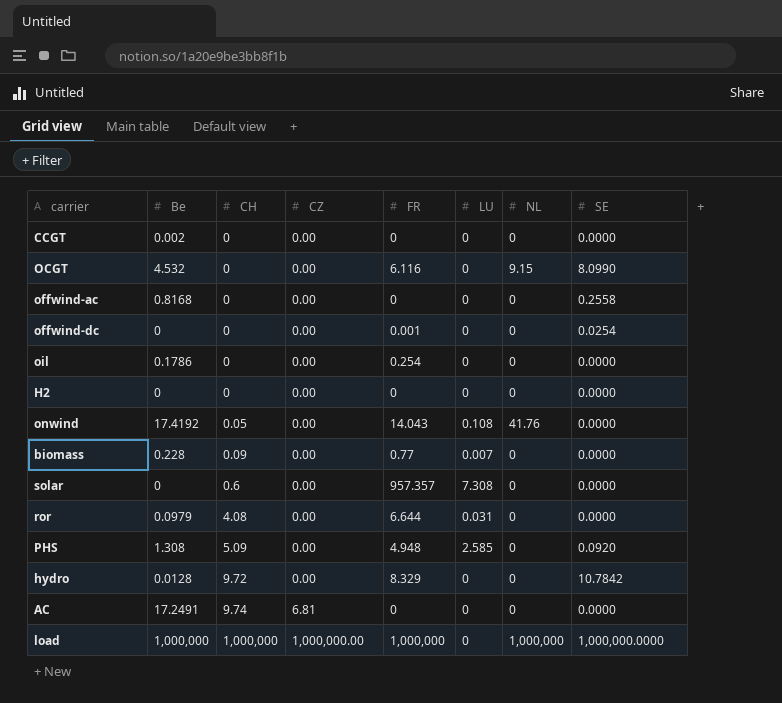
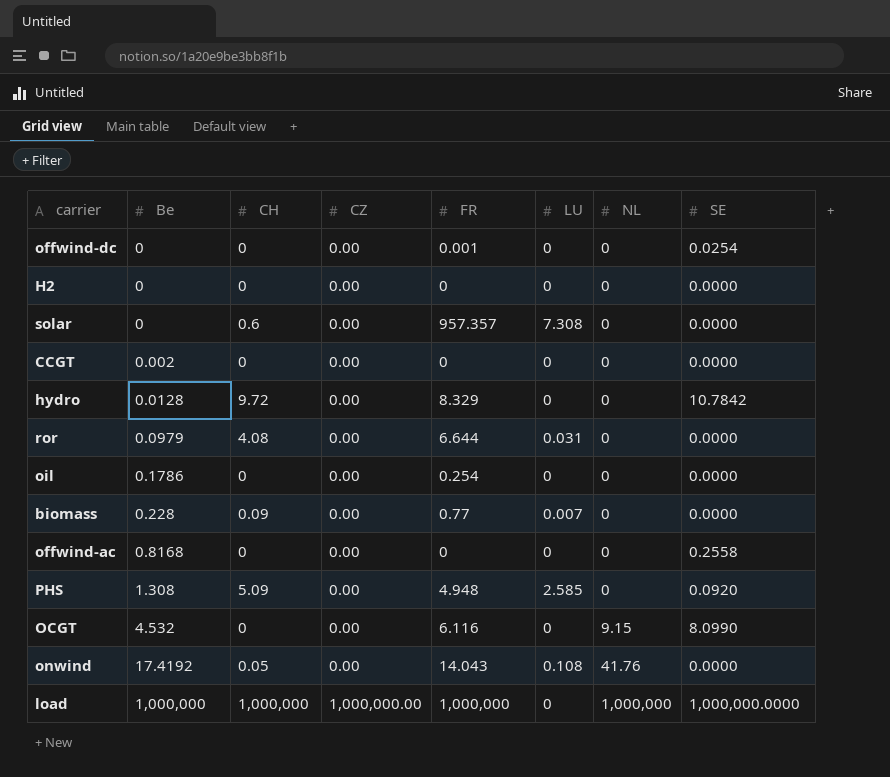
row order: CH ascending -> Be ascending
row AC: 17.2491 | 9.74 | 6.81 | 0 | 0 | 0 | 0.0000 -> none

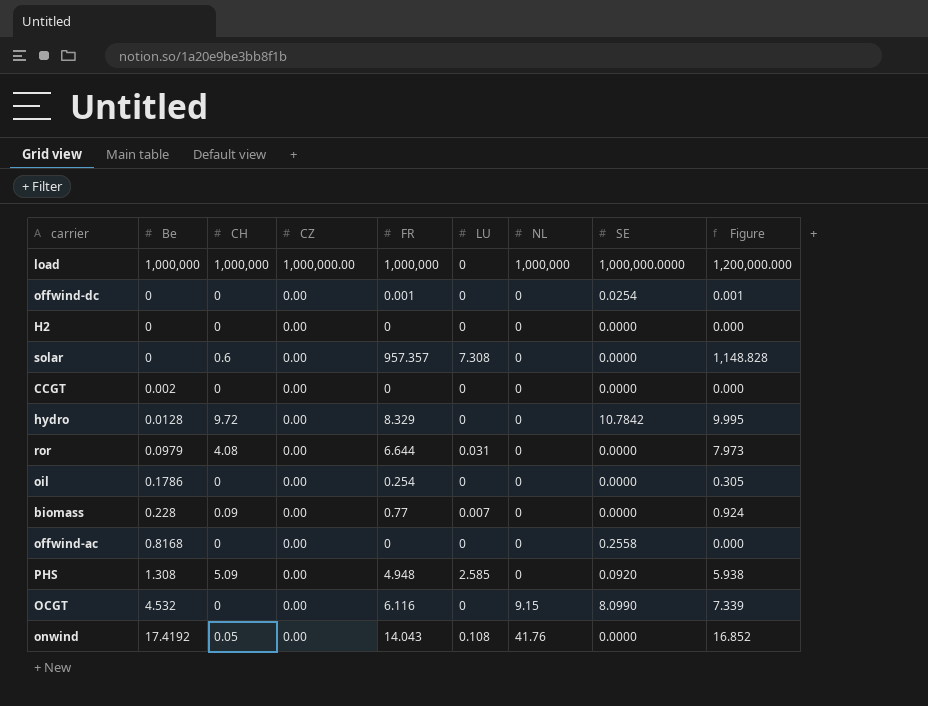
row order: Be ascending -> CZ descending
column Figure | formula: none -> [FR] * 1.2

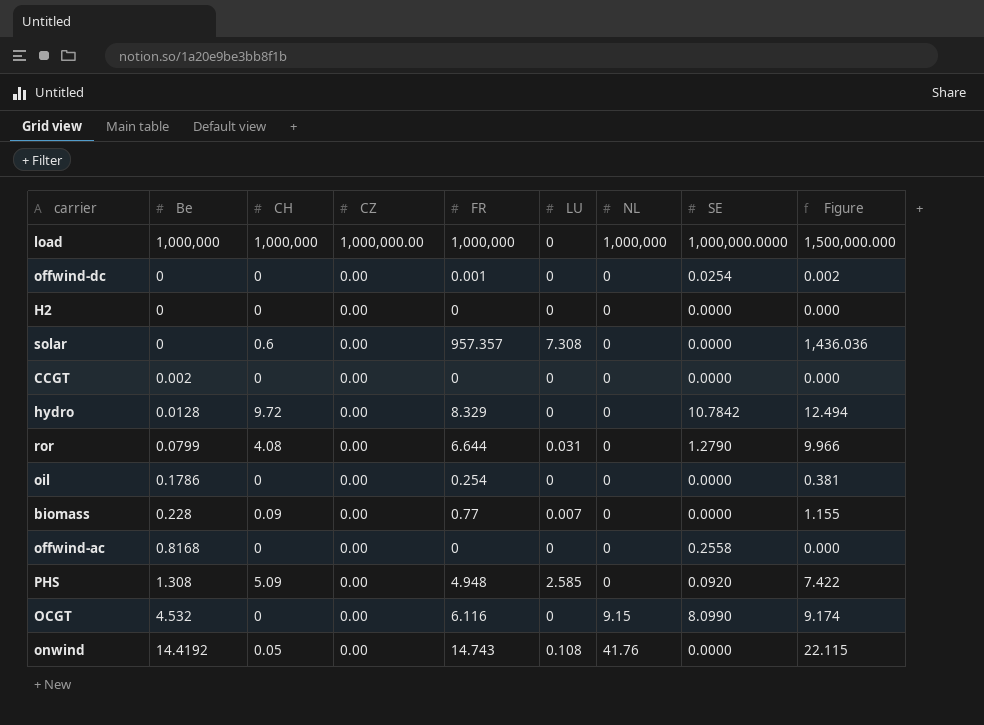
column Figure | formula: [FR] * 1.2 -> [FR] * 1.5
ror | Be: 0.0979 -> 0.0799
ror | SE: 0.0000 -> 1.2790
onwind | Be: 17.4192 -> 14.4192
onwind | FR: 14.043 -> 14.743

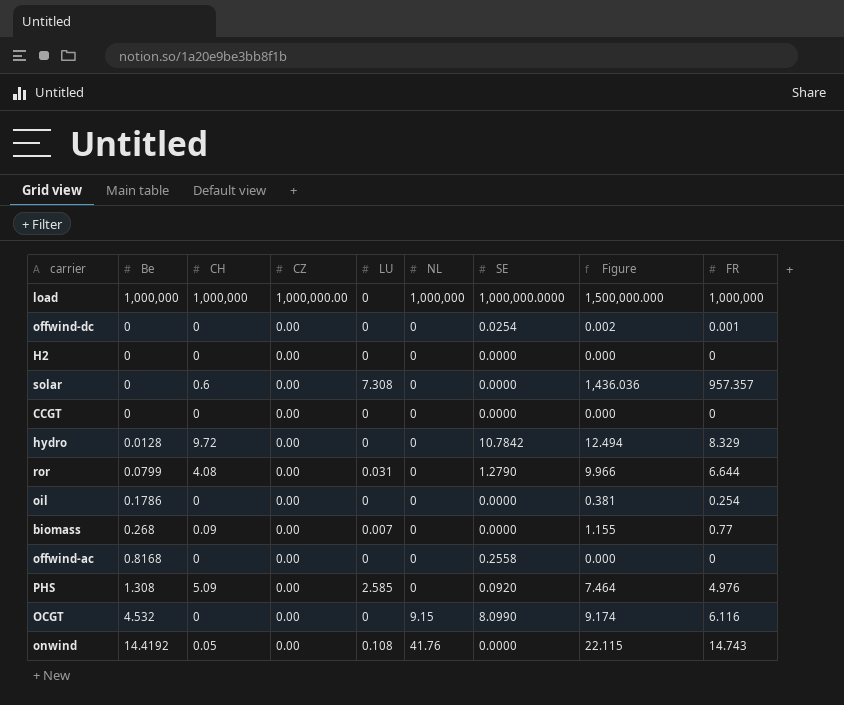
column FR | position: 5 -> 9
CCGT | Be: 0.002 -> 0
biomass | Be: 0.228 -> 0.268
PHS | Figure: 7.422 -> 7.464
PHS | FR: 4.948 -> 4.976

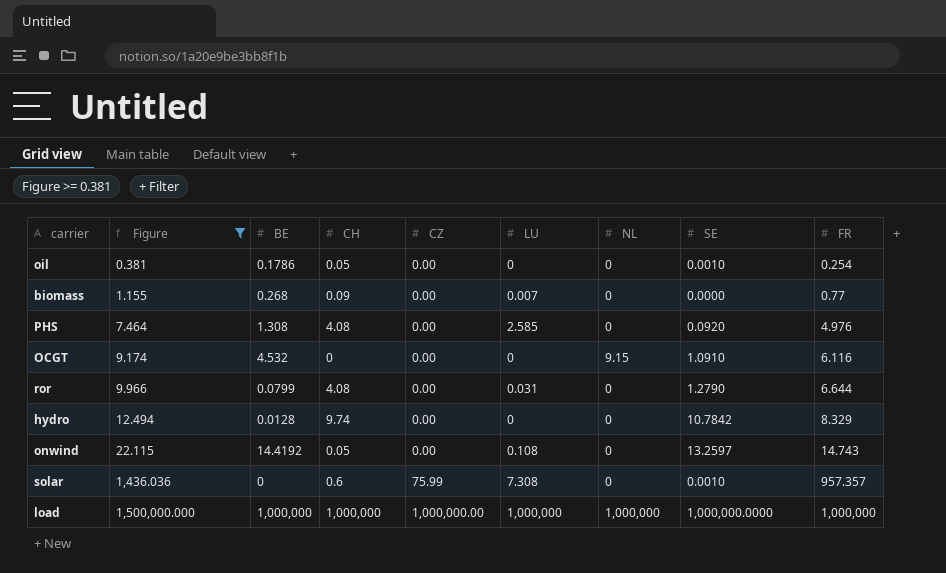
filter: none -> Figure >= 0.381
row order: CZ descending -> Figure ascending
column Figure | position: 8 -> 2
column name: Be -> BE
oil | CH: 0 -> 0.05
oil | SE: 0.0000 -> 0.0010
PHS | CH: 5.09 -> 4.08
OCGT | SE: 8.0990 -> 1.0910
hydro | CH: 9.72 -> 9.74
onwind | NL: 41.76 -> 0
onwind | SE: 0.0000 -> 13.2597
solar | CZ: 0.00 -> 75.99
solar | SE: 0.0000 -> 0.0010
load | LU: 0 -> 1,000,000

